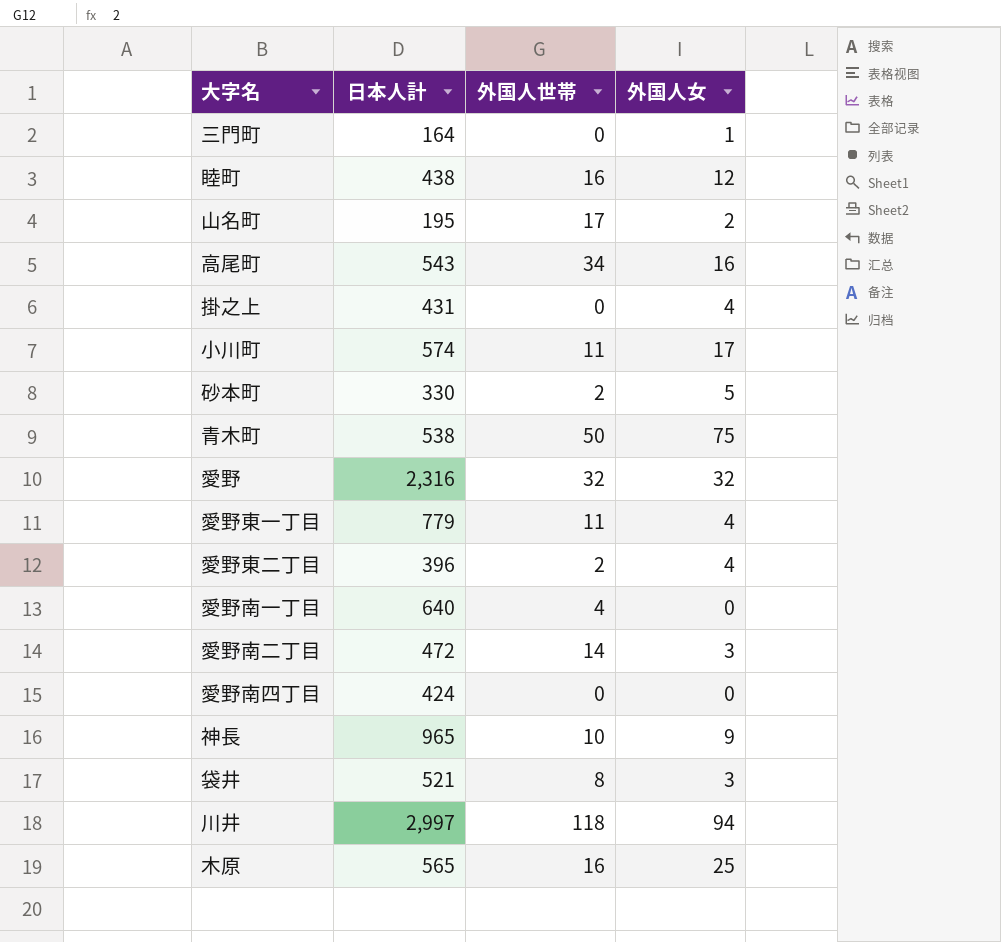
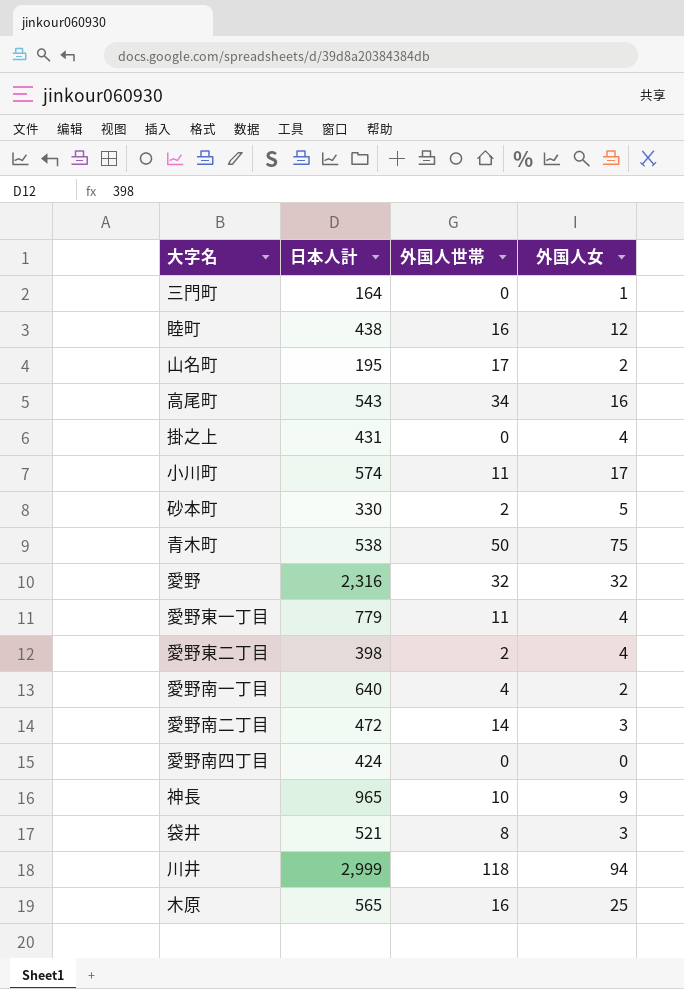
愛野東二丁目 | 日本人計: 396 -> 398
愛野南一丁目 | 外国人女: 0 -> 2
川井 | 日本人計: 2,997 -> 2,999

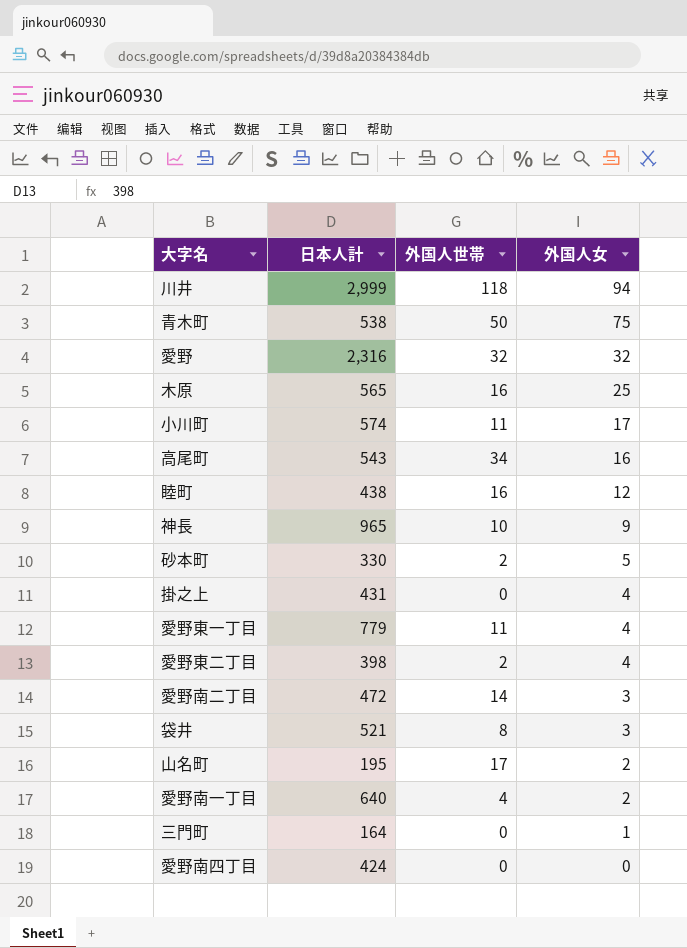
row order: none -> 外国人女 descending

